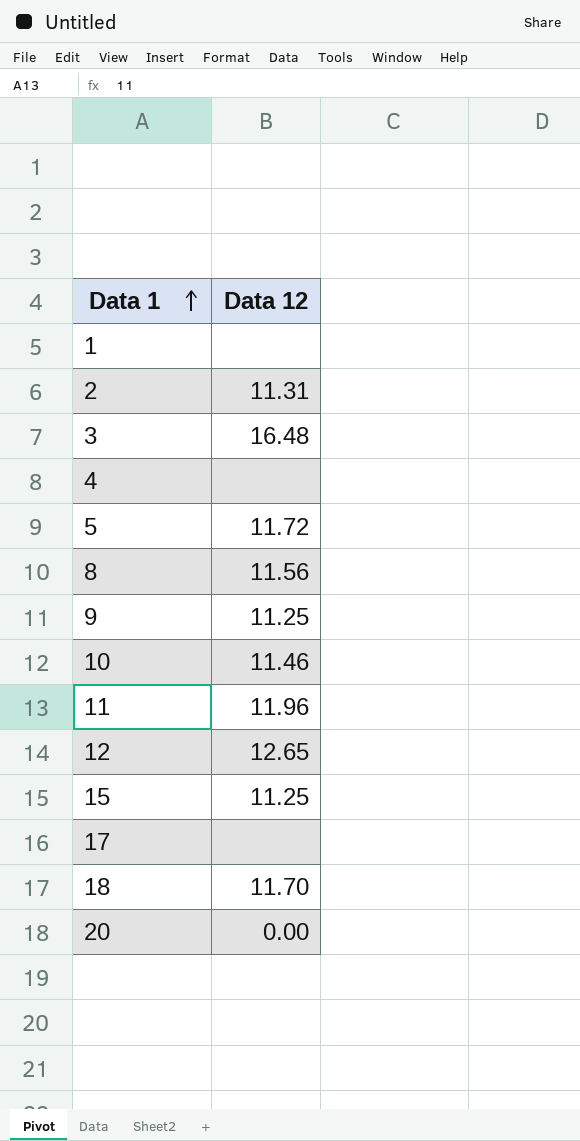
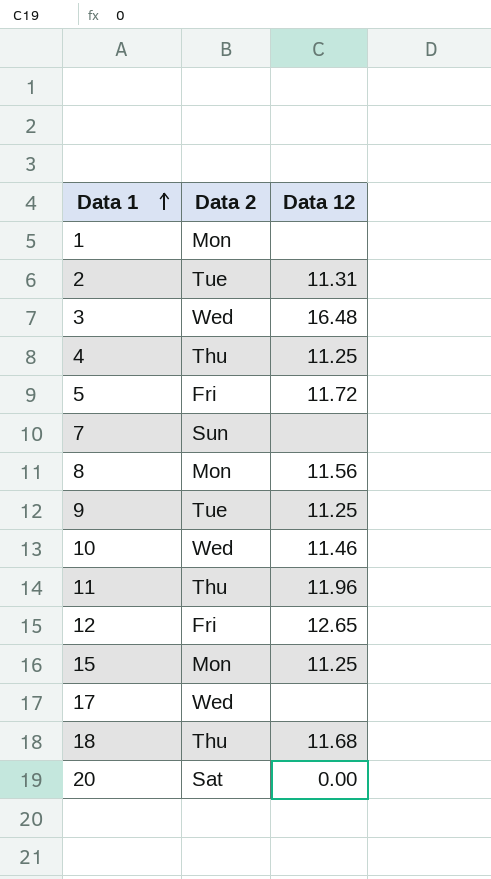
column Data 2 | position: none -> 2
4 | Data 12: none -> 11.25
row 7: none -> Sun | none
18 | Data 12: 11.70 -> 11.68

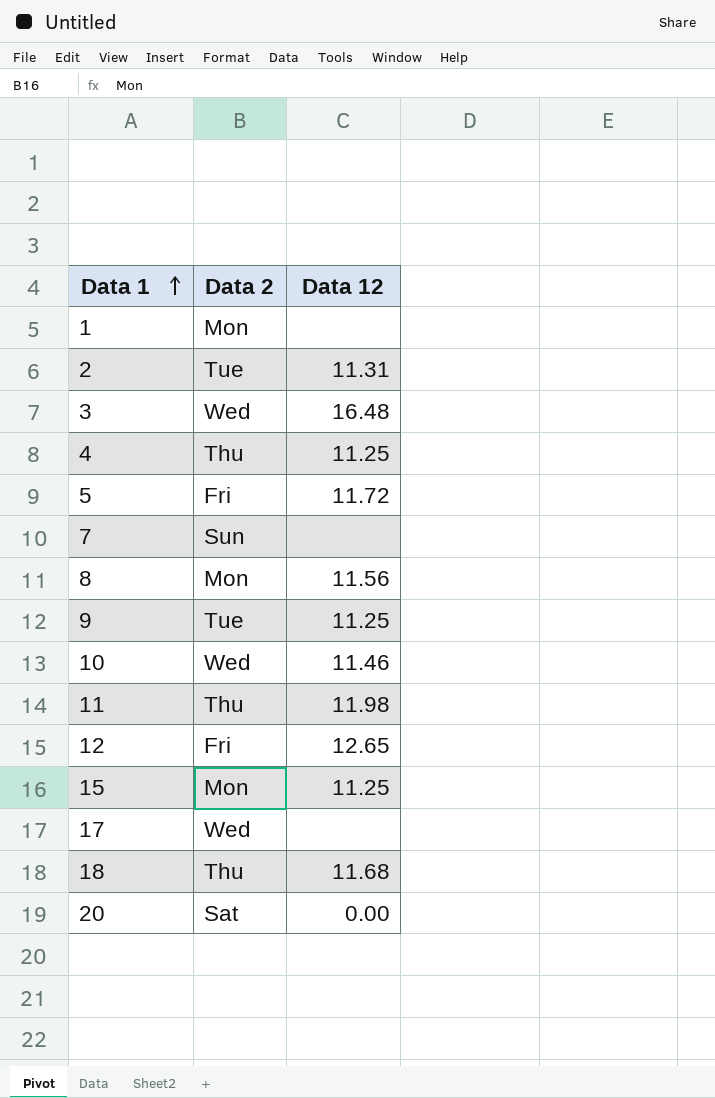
11 | Data 12: 11.96 -> 11.98

